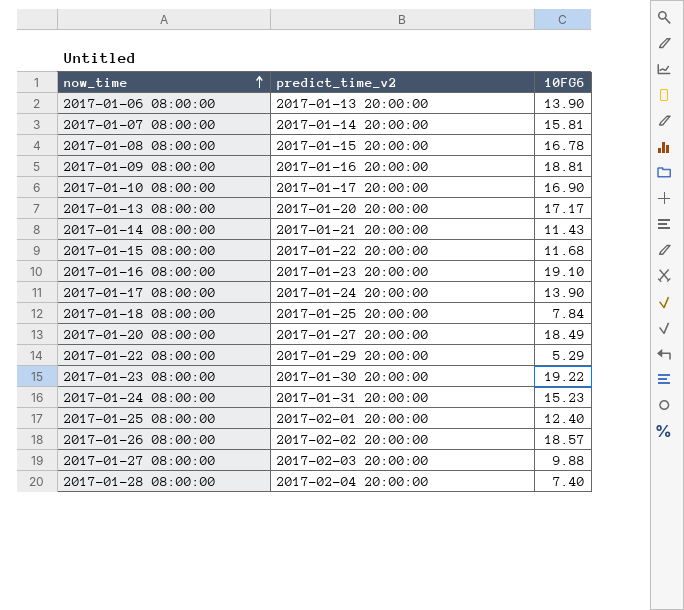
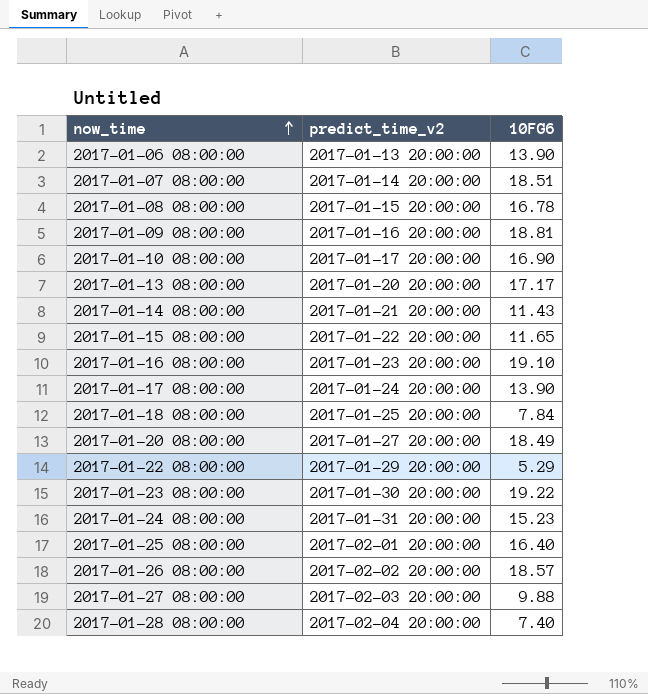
2017-01-07 08:00:00 | 10FG6: 15.81 -> 18.51
2017-01-15 08:00:00 | 10FG6: 11.68 -> 11.65
2017-01-25 08:00:00 | 10FG6: 12.40 -> 16.40

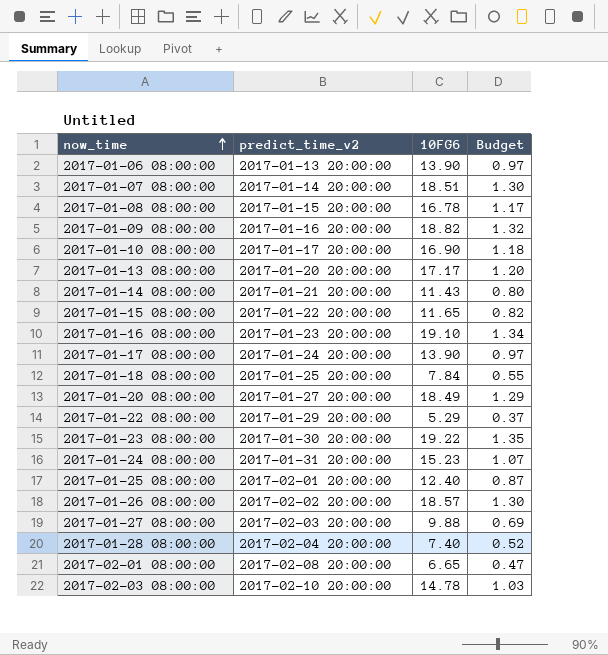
column Budget | formula: none -> [10FG6] * 0.07
2017-01-09 08:00:00 | 10FG6: 18.81 -> 18.82
2017-01-25 08:00:00 | 10FG6: 16.40 -> 12.40
row 2017-02-01 08:00:00: none -> 2017-02-08 20:00:00 | 6.65 | 0.47
row 2017-02-03 08:00:00: none -> 2017-02-10 20:00:00 | 14.78 | 1.03

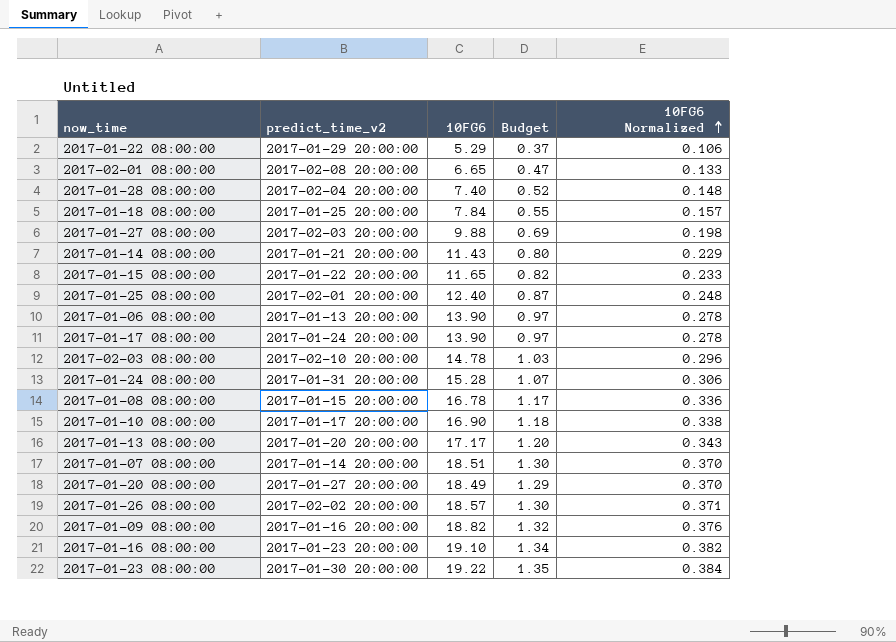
row order: now_time ascending -> 10FG6 Normalized ascending
column 10FG6 Normalized | formula: none -> [10FG6] * 0.02
2017-01-24 08:00:00 | 10FG6: 15.23 -> 15.28

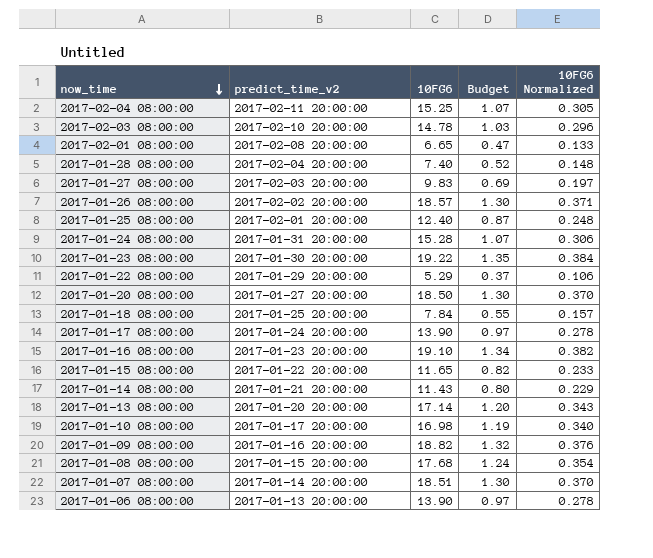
row order: 10FG6 Normalized ascending -> now_time descending
row 2017-02-04 08:00:00: none -> 2017-02-11 20:00:00 | 15.25 | 1.07 | 0.305
2017-01-27 08:00:00 | 10FG6: 9.88 -> 9.83
2017-01-27 08:00:00 | 10FG6 Normalized: 0.198 -> 0.197
2017-01-20 08:00:00 | 10FG6: 18.49 -> 18.50
2017-01-20 08:00:00 | Budget: 1.29 -> 1.30
2017-01-13 08:00:00 | 10FG6: 17.17 -> 17.14
2017-01-10 08:00:00 | 10FG6: 16.90 -> 16.98
2017-01-10 08:00:00 | Budget: 1.18 -> 1.19
2017-01-10 08:00:00 | 10FG6 Normalized: 0.338 -> 0.340
2017-01-08 08:00:00 | 10FG6: 16.78 -> 17.68
2017-01-08 08:00:00 | Budget: 1.17 -> 1.24
2017-01-08 08:00:00 | 10FG6 Normalized: 0.336 -> 0.354

